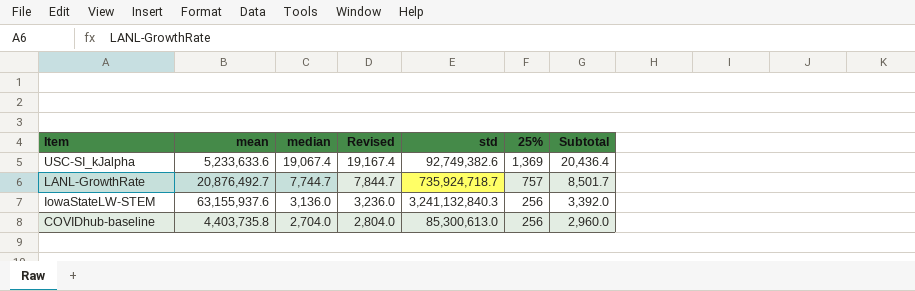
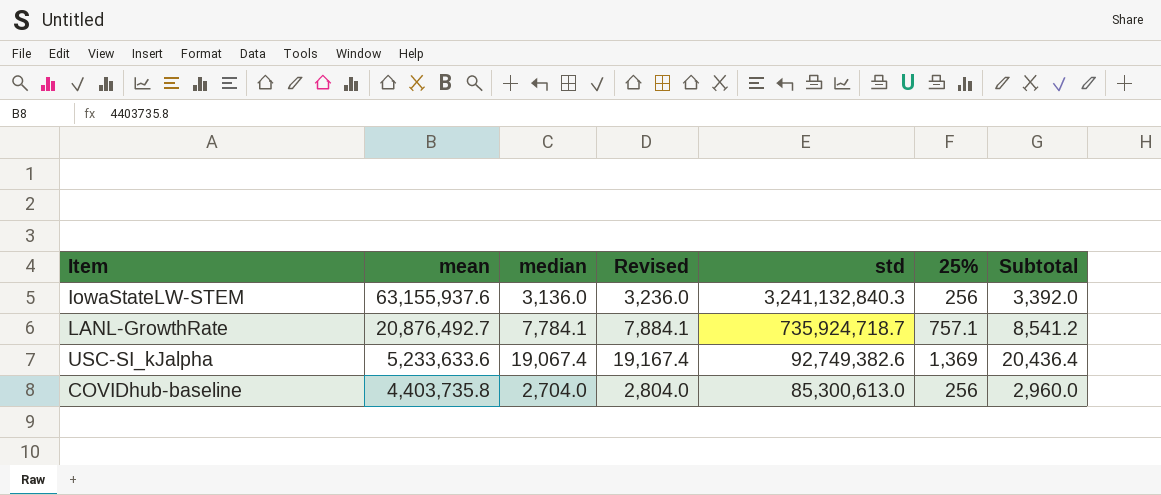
row order: Item descending -> mean descending
LANL-GrowthRate | median: 7,744.7 -> 7,784.1
LANL-GrowthRate | Revised: 7,844.7 -> 7,884.1
LANL-GrowthRate | 25%: 757 -> 757.1
LANL-GrowthRate | Subtotal: 8,501.7 -> 8,541.2

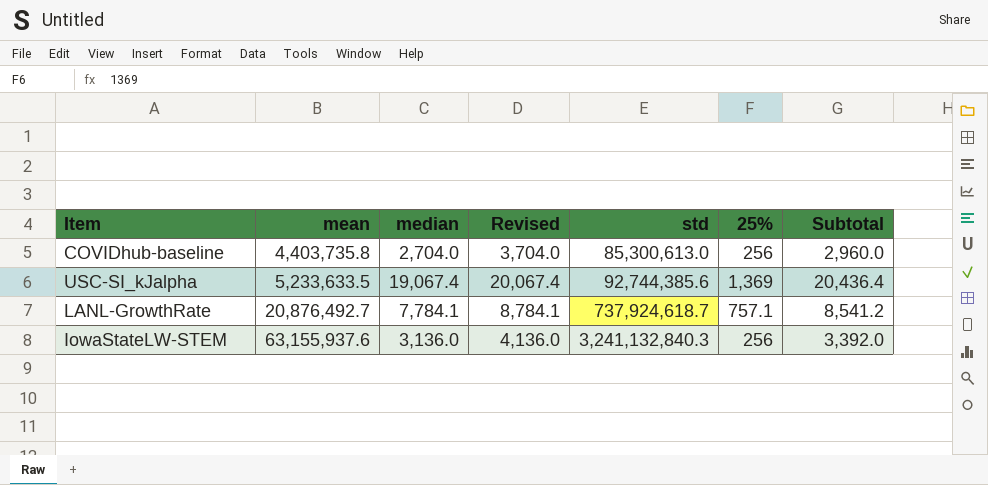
row order: mean descending -> mean ascending
column Revised | formula: [median] + 100 -> [median] + 1000
USC-SI_kJalpha | mean: 5,233,633.6 -> 5,233,633.5
USC-SI_kJalpha | std: 92,749,382.6 -> 92,744,385.6
LANL-GrowthRate | std: 735,924,718.7 -> 737,924,618.7

